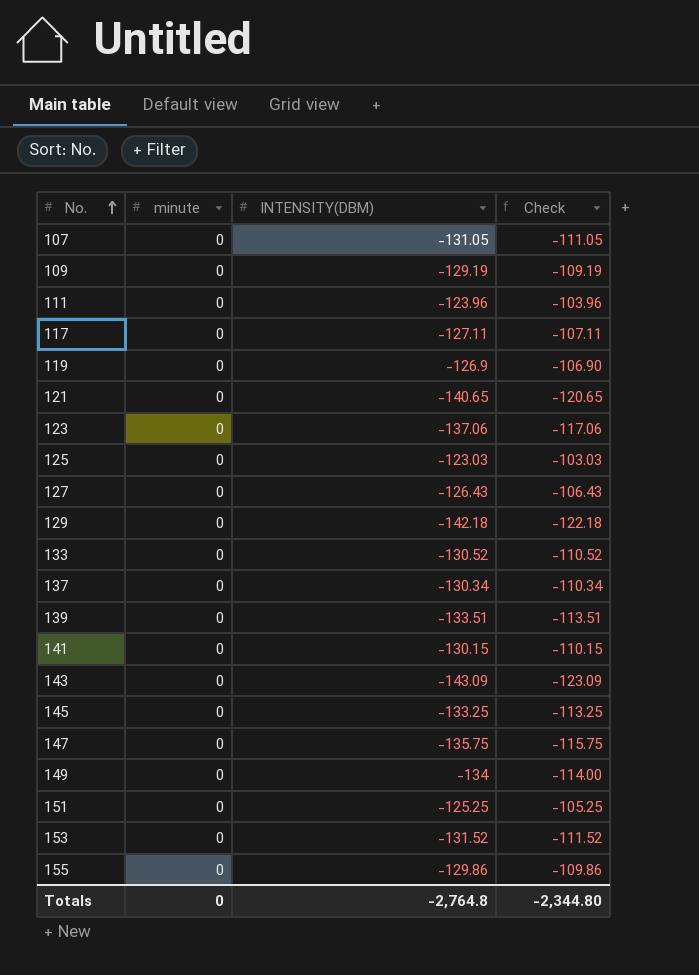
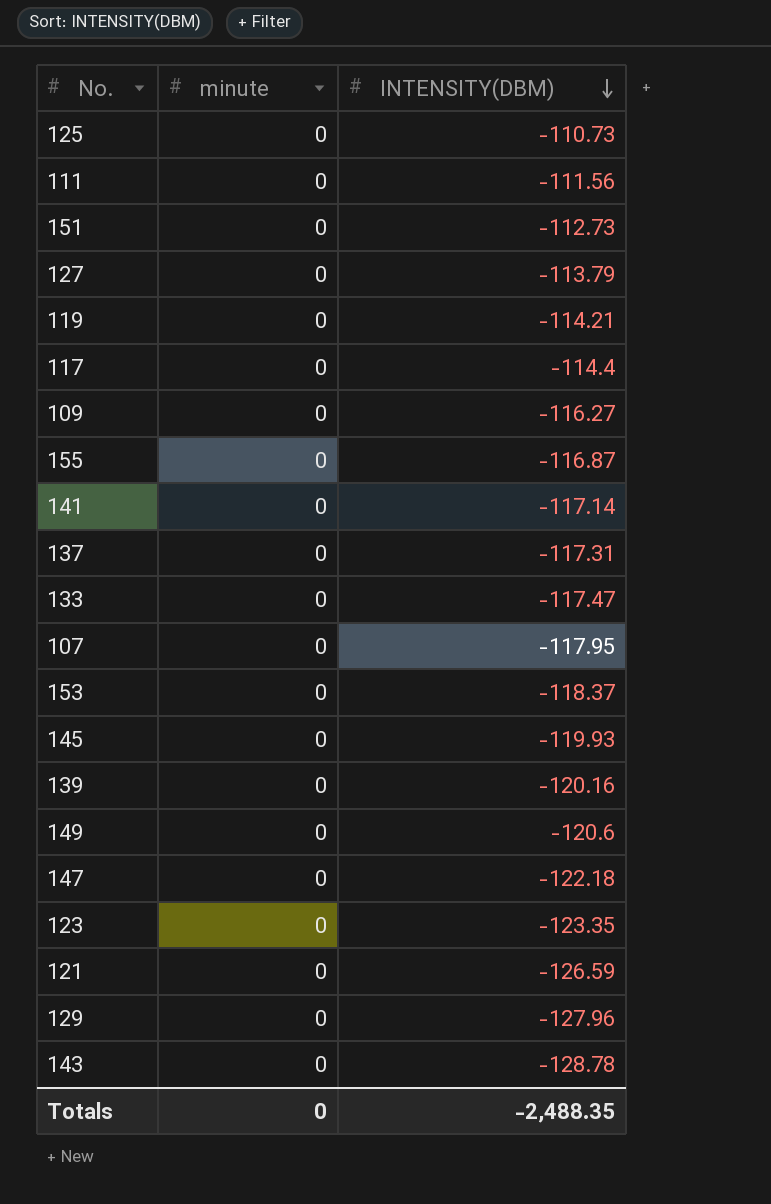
row order: No. ascending -> INTENSITY(DBM) descending
column Check | formula: [INTENSITY(DBM)] + 20 -> none
125 | INTENSITY(DBM): -123.03 -> -110.73
111 | INTENSITY(DBM): -123.96 -> -111.56
151 | INTENSITY(DBM): -125.25 -> -112.73
127 | INTENSITY(DBM): -126.43 -> -113.79
119 | INTENSITY(DBM): -126.9 -> -114.21
117 | INTENSITY(DBM): -127.11 -> -114.4
109 | INTENSITY(DBM): -129.19 -> -116.27
155 | INTENSITY(DBM): -129.86 -> -116.87
141 | INTENSITY(DBM): -130.15 -> -117.14
137 | INTENSITY(DBM): -130.34 -> -117.31
133 | INTENSITY(DBM): -130.52 -> -117.47
107 | INTENSITY(DBM): -131.05 -> -117.95
153 | INTENSITY(DBM): -131.52 -> -118.37
145 | INTENSITY(DBM): -133.25 -> -119.93
139 | INTENSITY(DBM): -133.51 -> -120.16
149 | INTENSITY(DBM): -134 -> -120.6
147 | INTENSITY(DBM): -135.75 -> -122.18
123 | INTENSITY(DBM): -137.06 -> -123.35
121 | INTENSITY(DBM): -140.65 -> -126.59
129 | INTENSITY(DBM): -142.18 -> -127.96
143 | INTENSITY(DBM): -143.09 -> -128.78
Totals | INTENSITY(DBM): -2,764.8 -> -2,488.35

